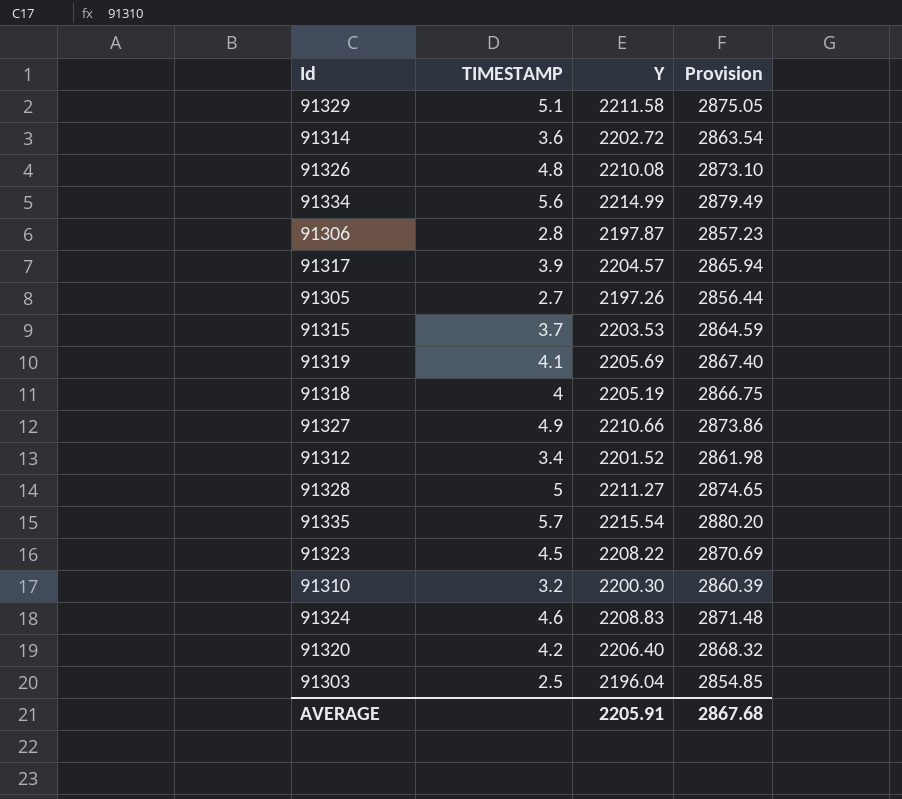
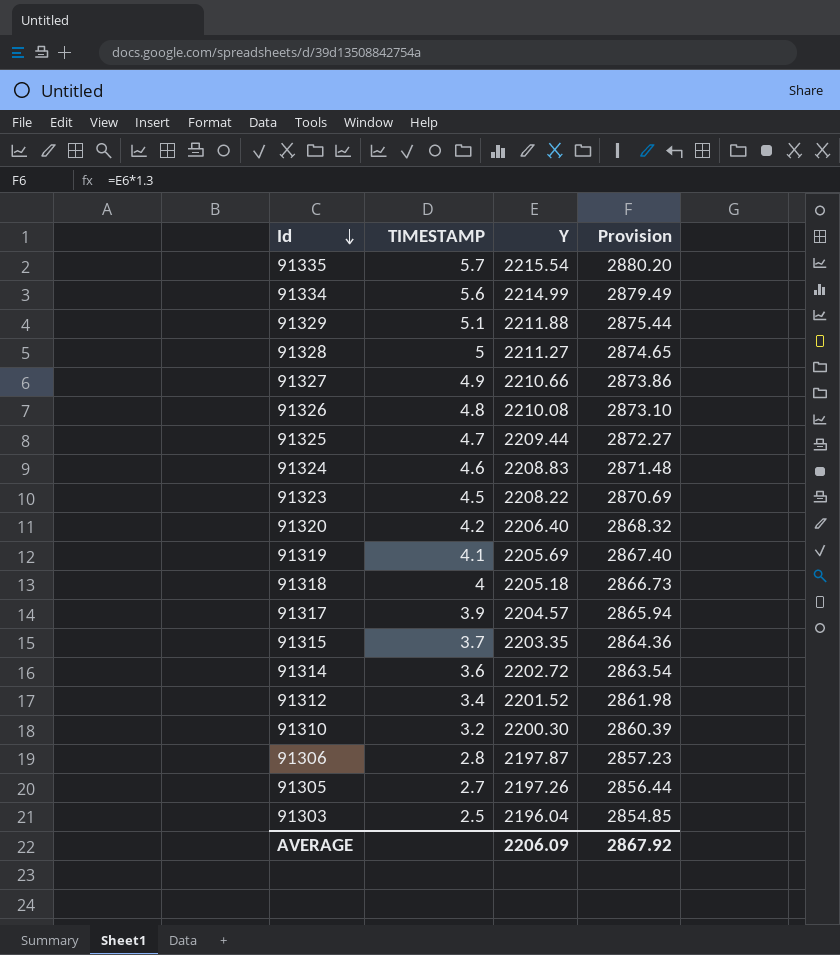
row order: none -> Id descending
91329 | Y: 2211.58 -> 2211.88
91329 | Provision: 2875.05 -> 2875.44
row 91325: none -> 4.7 | 2209.44 | 2872.27
91318 | Y: 2205.19 -> 2205.18
91318 | Provision: 2866.75 -> 2866.73
91315 | Y: 2203.53 -> 2203.35
91315 | Provision: 2864.59 -> 2864.36
AVERAGE | Y: 2205.91 -> 2206.09
AVERAGE | Provision: 2867.68 -> 2867.92

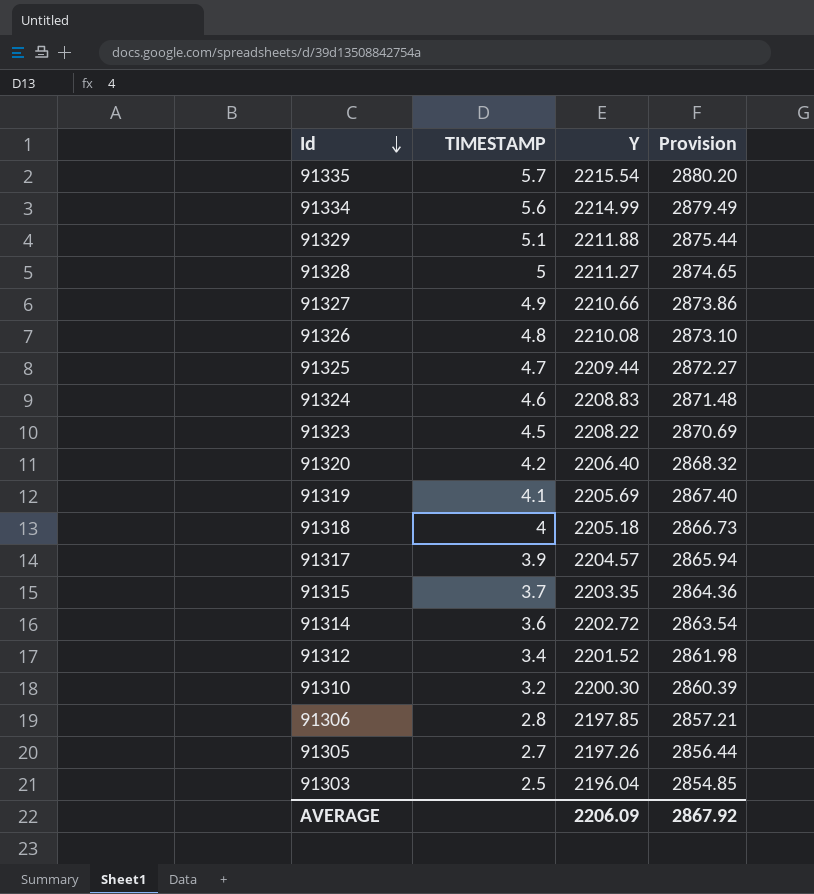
91306 | Y: 2197.87 -> 2197.85
91306 | Provision: 2857.23 -> 2857.21

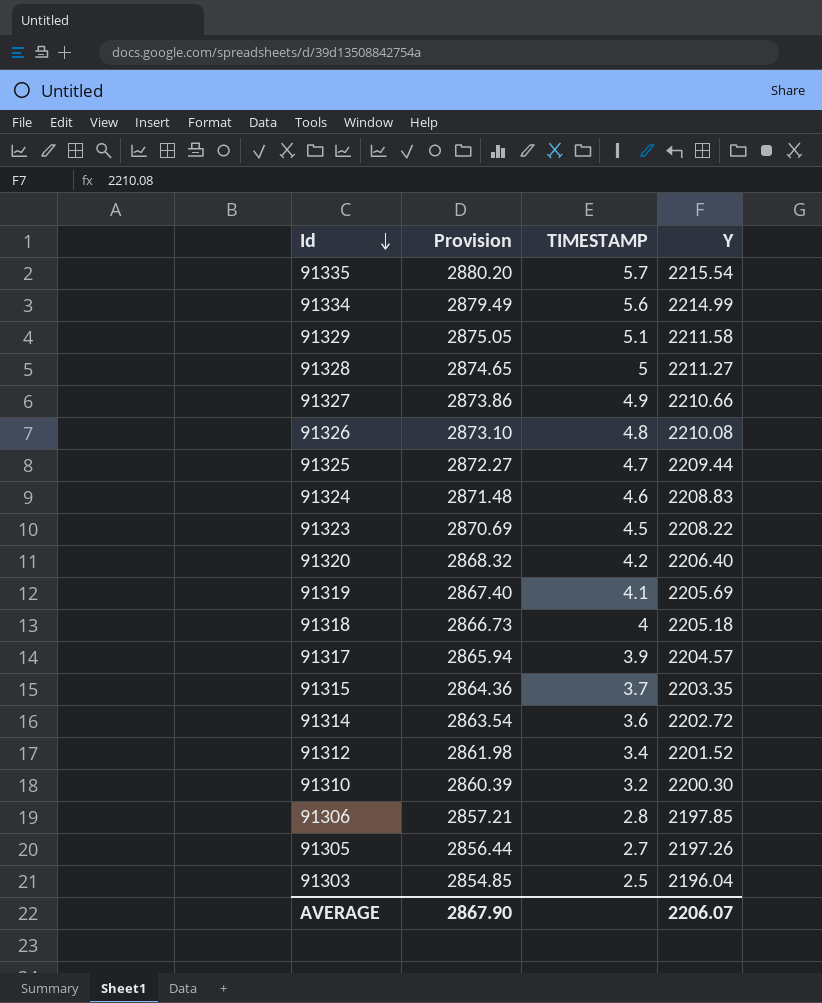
column Provision | position: 4 -> 2
91329 | Provision: 2875.44 -> 2875.05
91329 | Y: 2211.88 -> 2211.58
AVERAGE | Provision: 2867.92 -> 2867.90
AVERAGE | Y: 2206.09 -> 2206.07

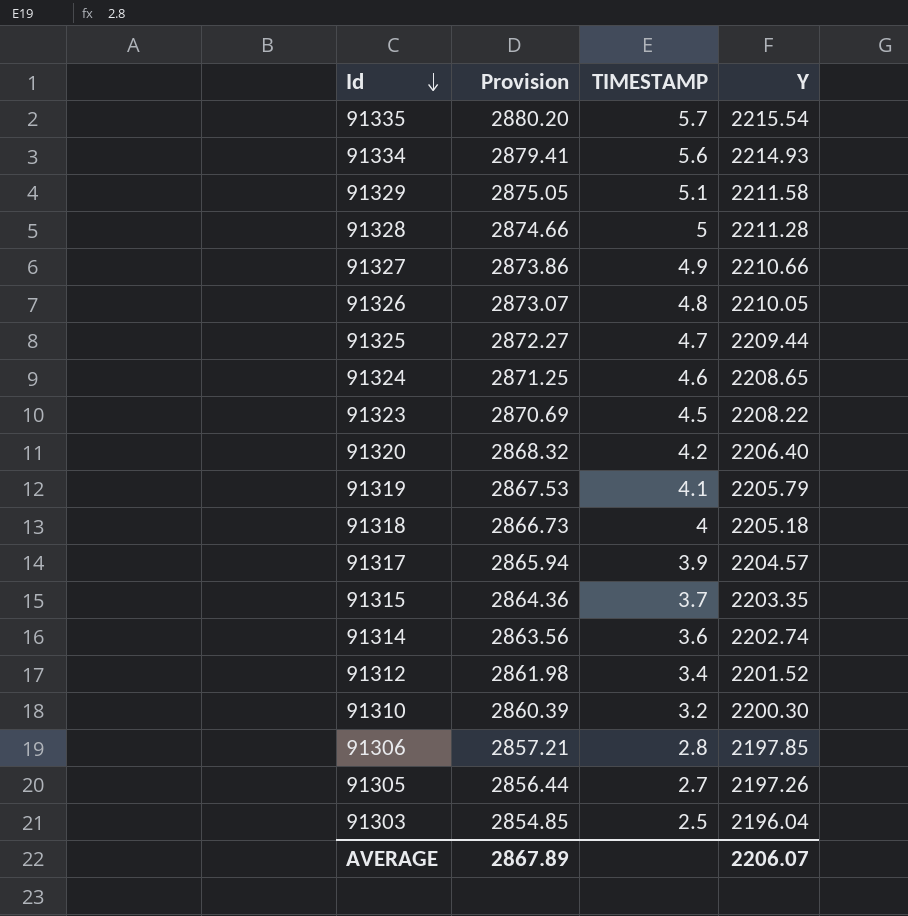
91334 | Provision: 2879.49 -> 2879.41
91334 | Y: 2214.99 -> 2214.93
91328 | Provision: 2874.65 -> 2874.66
91328 | Y: 2211.27 -> 2211.28
91326 | Provision: 2873.10 -> 2873.07
91326 | Y: 2210.08 -> 2210.05
91324 | Provision: 2871.48 -> 2871.25
91324 | Y: 2208.83 -> 2208.65
91319 | Provision: 2867.40 -> 2867.53
91319 | Y: 2205.69 -> 2205.79
91314 | Provision: 2863.54 -> 2863.56
91314 | Y: 2202.72 -> 2202.74
AVERAGE | Provision: 2867.90 -> 2867.89

